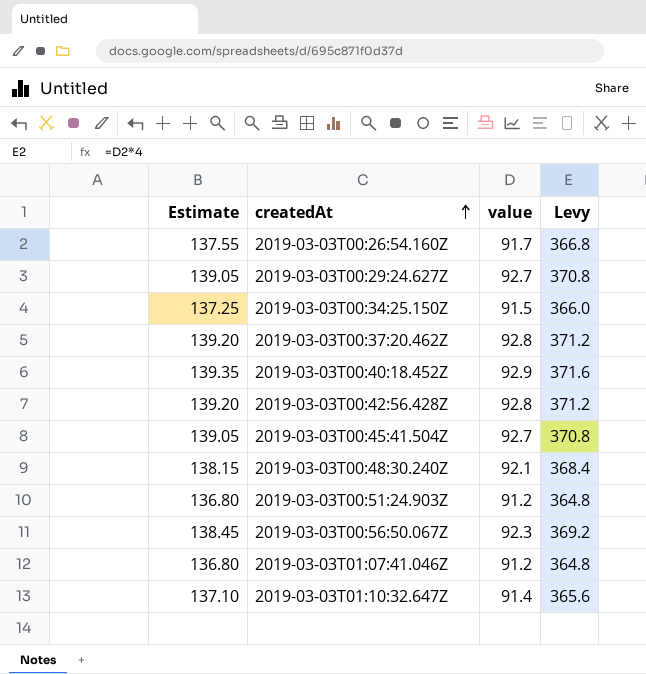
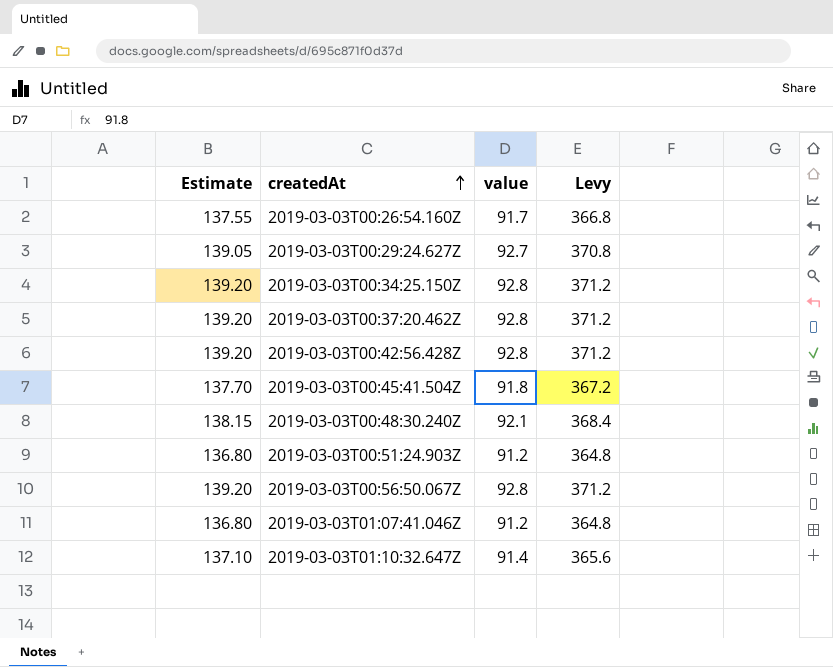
row 2019-03-03T00:40:18.452Z: 139.35 | 92.9 | 371.6 -> none
2019-03-03T00:34:25.150Z | Estimate: 137.25 -> 139.20
2019-03-03T00:34:25.150Z | value: 91.5 -> 92.8
2019-03-03T00:34:25.150Z | Levy: 366.0 -> 371.2
2019-03-03T00:45:41.504Z | Estimate: 139.05 -> 137.70
2019-03-03T00:45:41.504Z | value: 92.7 -> 91.8
2019-03-03T00:45:41.504Z | Levy: 370.8 -> 367.2
2019-03-03T00:56:50.067Z | Estimate: 138.45 -> 139.20
2019-03-03T00:56:50.067Z | value: 92.3 -> 92.8
2019-03-03T00:56:50.067Z | Levy: 369.2 -> 371.2

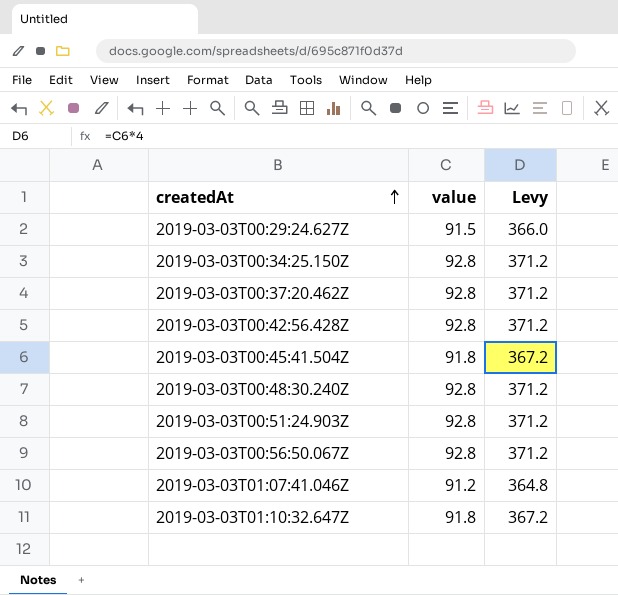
column Estimate | formula: [value] * 1.5 -> none
row 2019-03-03T00:26:54.160Z: 137.55 | 91.7 | 366.8 -> none
2019-03-03T00:29:24.627Z | value: 92.7 -> 91.5
2019-03-03T00:29:24.627Z | Levy: 370.8 -> 366.0
2019-03-03T00:48:30.240Z | value: 92.1 -> 92.8
2019-03-03T00:48:30.240Z | Levy: 368.4 -> 371.2
2019-03-03T00:51:24.903Z | value: 91.2 -> 92.8
2019-03-03T00:51:24.903Z | Levy: 364.8 -> 371.2
2019-03-03T01:10:32.647Z | value: 91.4 -> 91.8
2019-03-03T01:10:32.647Z | Levy: 365.6 -> 367.2

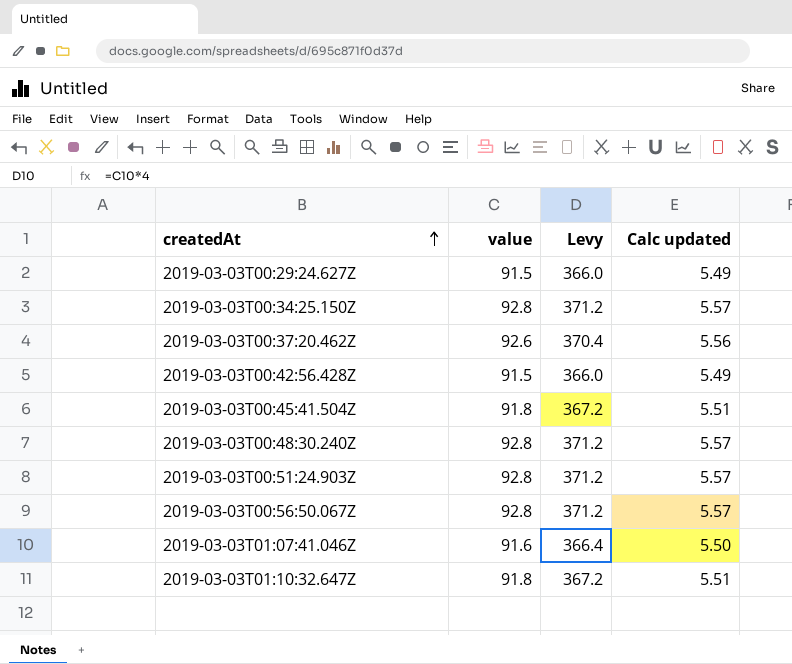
column Calc updated | formula: none -> [value] * 0.06
2019-03-03T00:37:20.462Z | value: 92.8 -> 92.6
2019-03-03T00:37:20.462Z | Levy: 371.2 -> 370.4
2019-03-03T00:42:56.428Z | value: 92.8 -> 91.5
2019-03-03T00:42:56.428Z | Levy: 371.2 -> 366.0
2019-03-03T01:07:41.046Z | value: 91.2 -> 91.6
2019-03-03T01:07:41.046Z | Levy: 364.8 -> 366.4

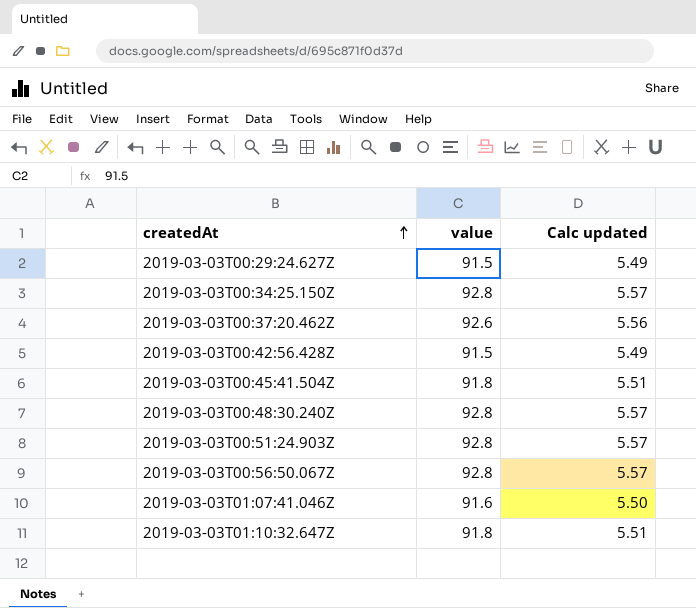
column Levy | formula: [value] * 4 -> none

